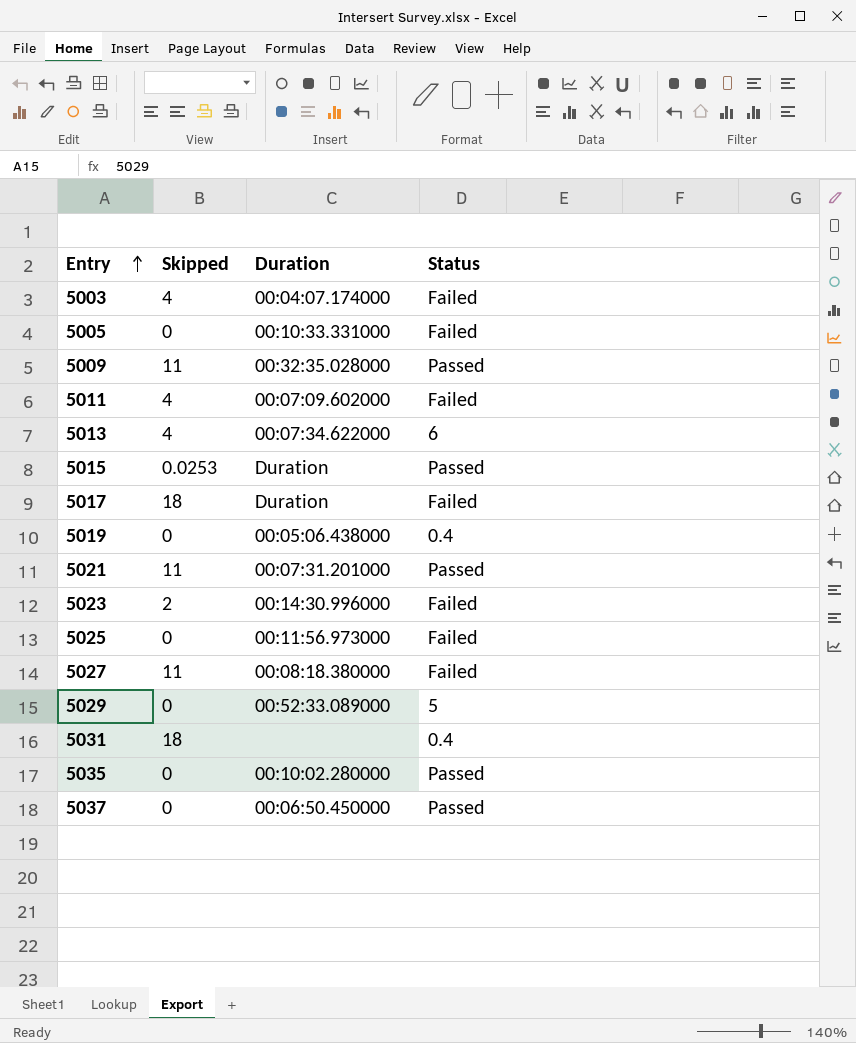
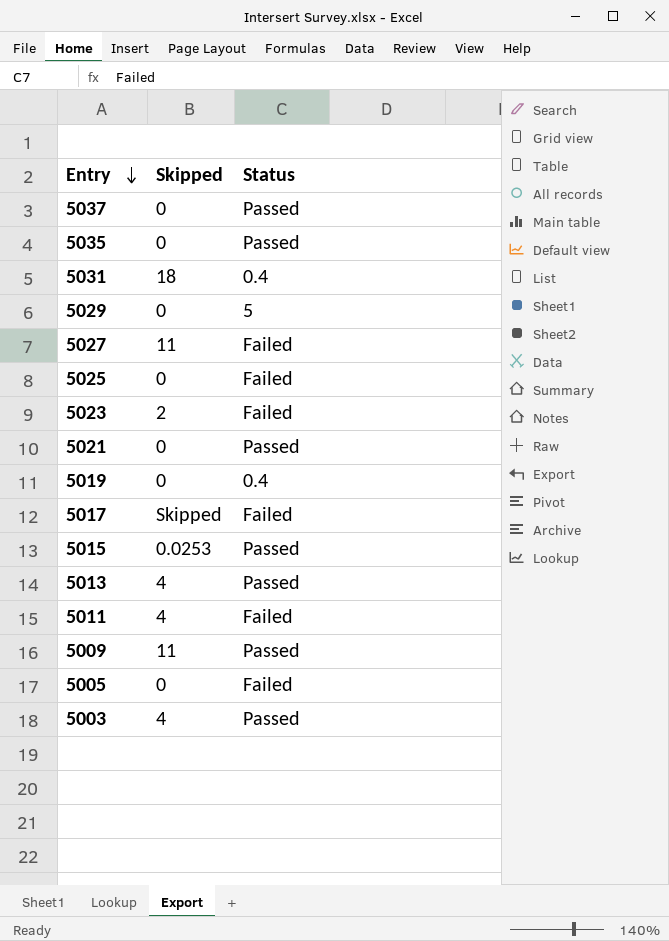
row order: Entry ascending -> Entry descending
column Duration | position: 3 -> none
5021 | Skipped: 11 -> 0
5017 | Skipped: 18 -> Skipped
5013 | Status: 6 -> Passed
5003 | Status: Failed -> Passed

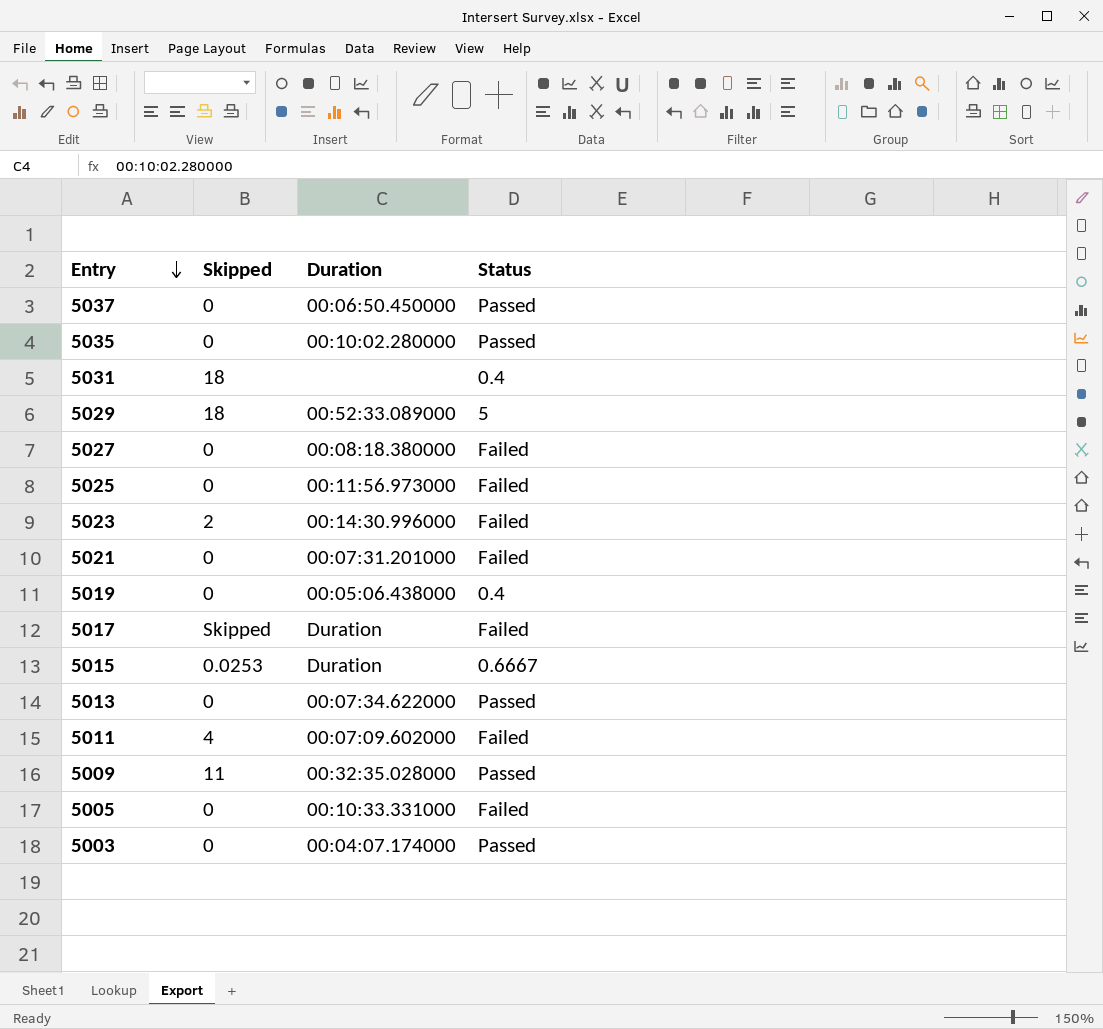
column Duration | position: none -> 3
5029 | Skipped: 0 -> 18
5027 | Skipped: 11 -> 0
5021 | Status: Passed -> Failed
5015 | Status: Passed -> 0.6667
5013 | Skipped: 4 -> 0
5003 | Skipped: 4 -> 0

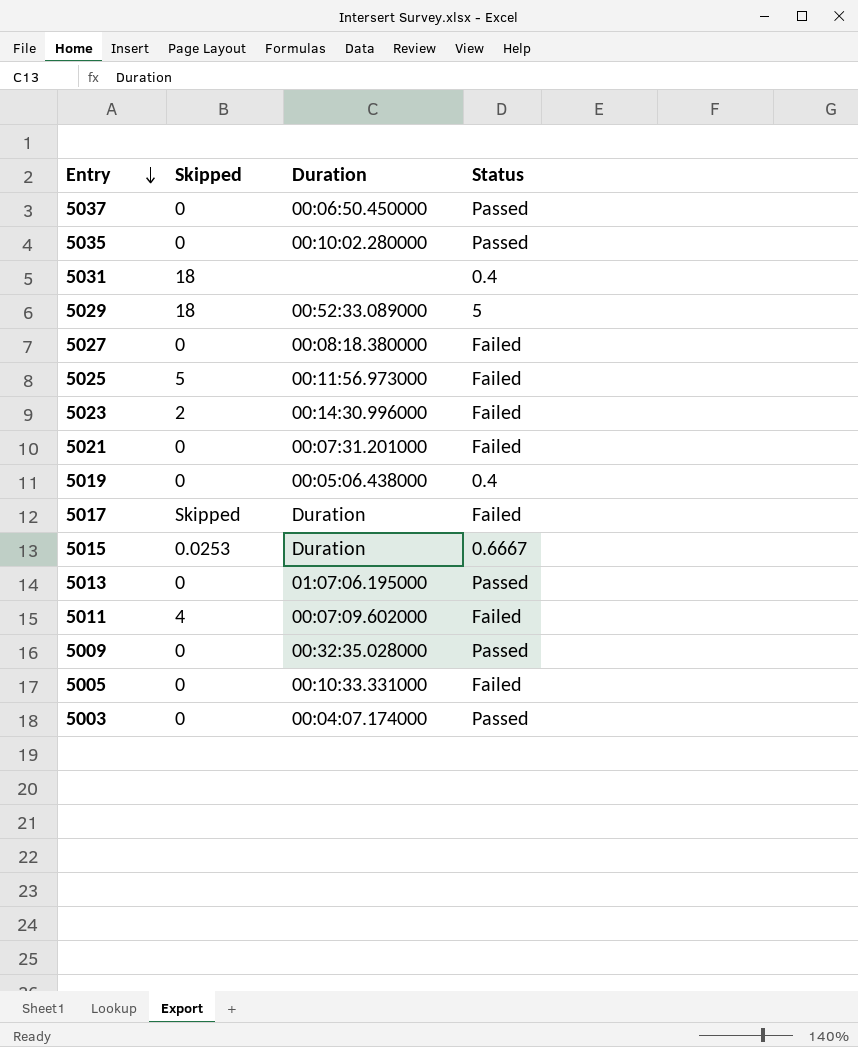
5025 | Skipped: 0 -> 5
5013 | Duration: 00:07:34.622000 -> 01:07:06.195000
5009 | Skipped: 11 -> 0

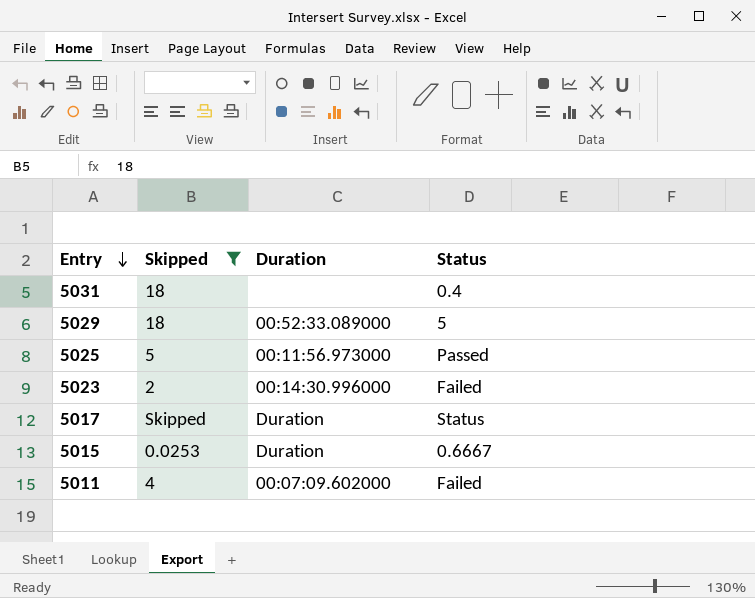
filter: none -> Skipped != 0
5025 | Status: Failed -> Passed
5017 | Status: Failed -> Status

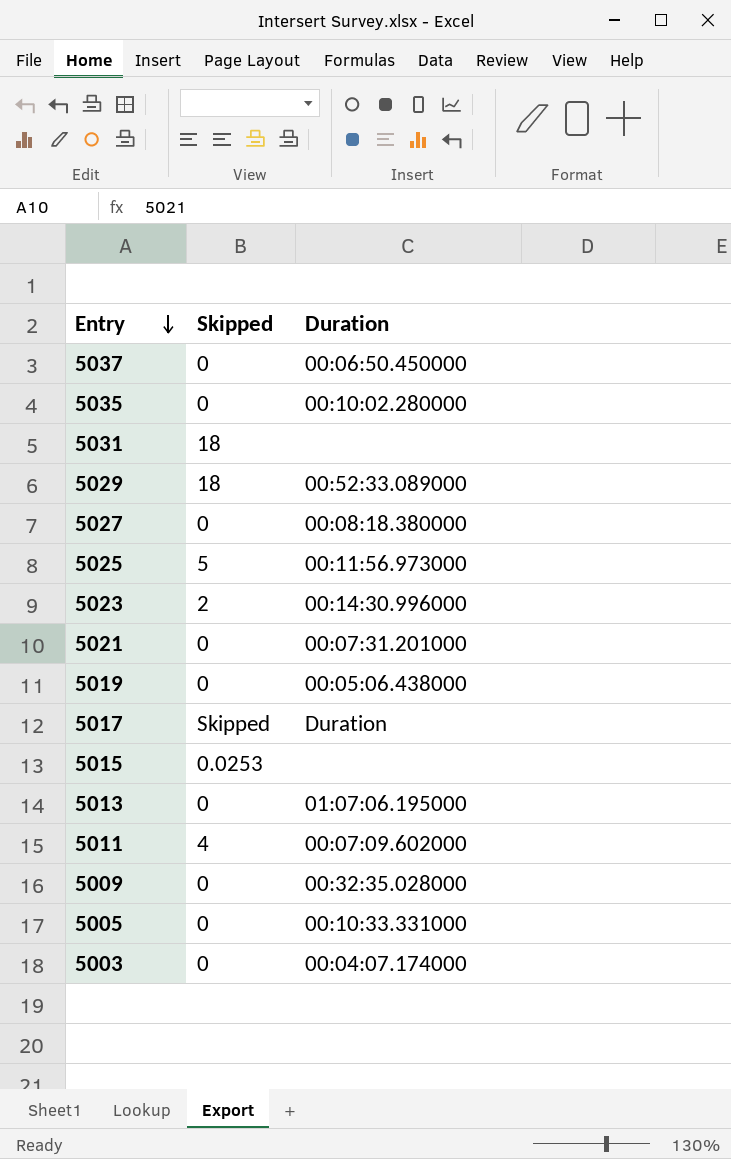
filter: Skipped != 0 -> none
column Status | position: 4 -> none
5015 | Duration: Duration -> none

